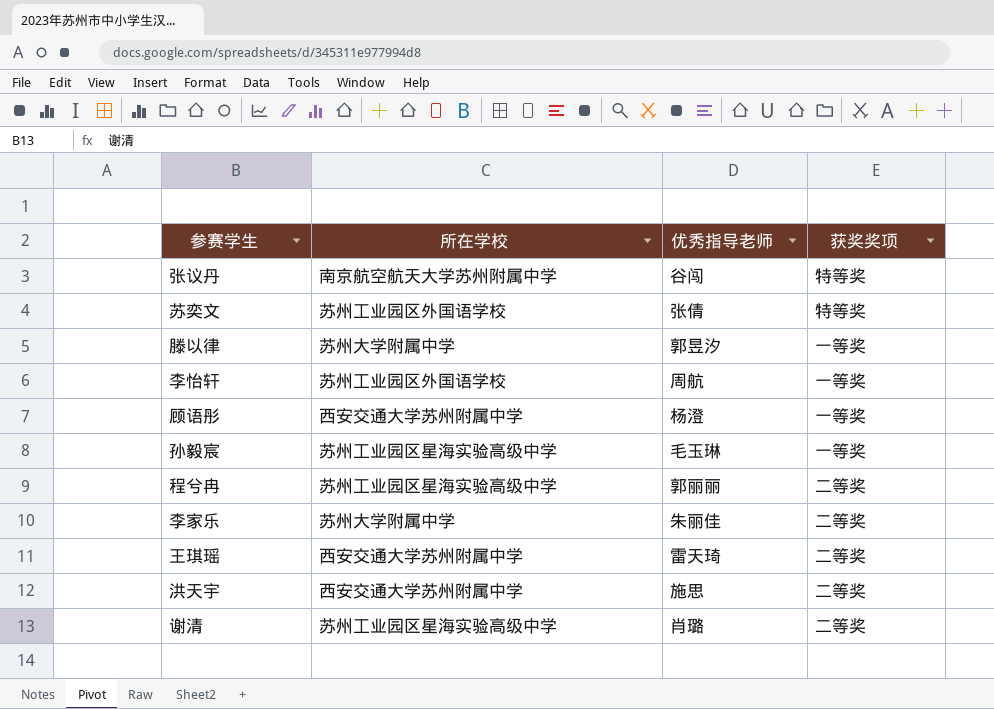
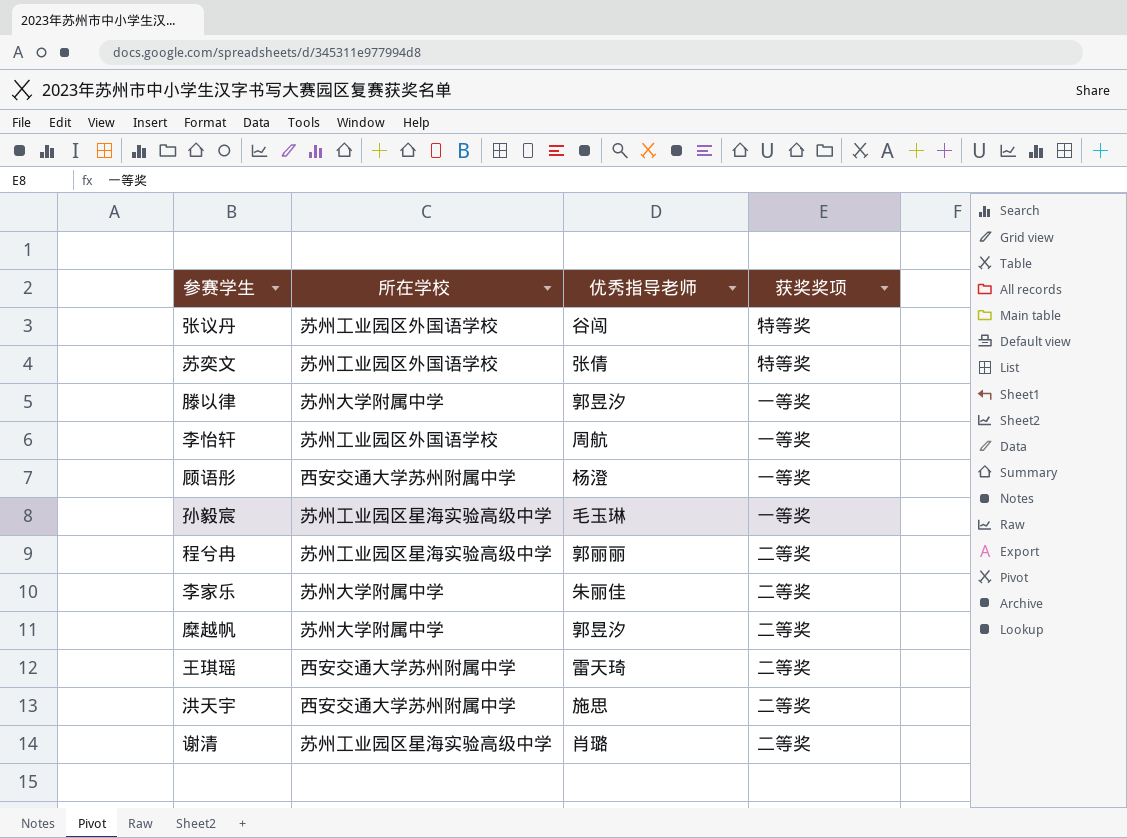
张议丹 | 所在学校: 南京航空航天大学苏州附属中学 -> 苏州工业园区外国语学校
row 糜越帆: none -> 苏州大学附属中学 | 郭昱汐 | 二等奖

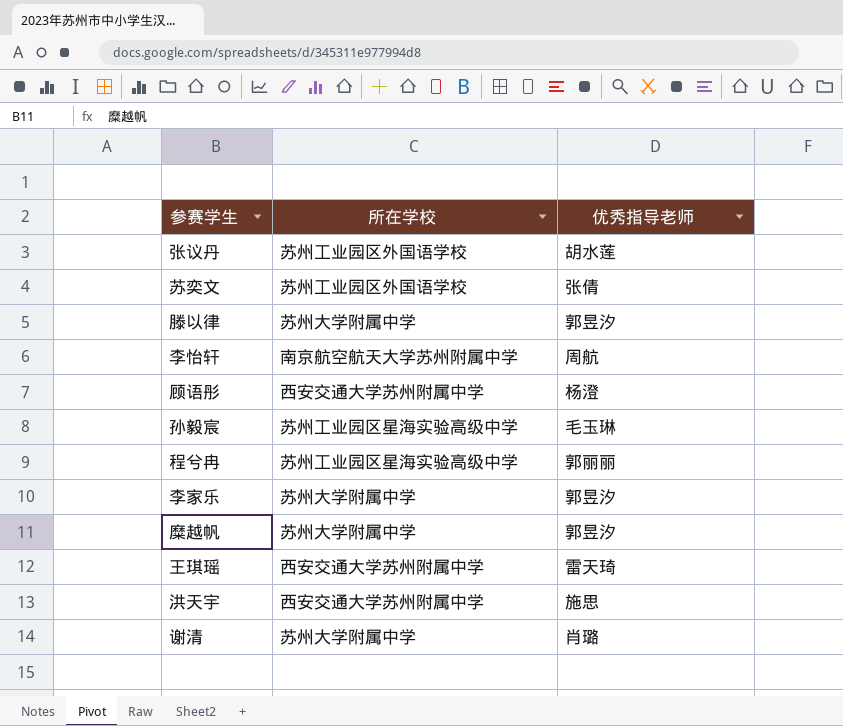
column 获奖奖项 | position: 4 -> none
张议丹 | 优秀指导老师: 谷闯 -> 胡水莲
李怡轩 | 所在学校: 苏州工业园区外国语学校 -> 南京航空航天大学苏州附属中学
李家乐 | 优秀指导老师: 朱丽佳 -> 郭昱汐
谢清 | 所在学校: 苏州工业园区星海实验高级中学 -> 苏州大学附属中学

